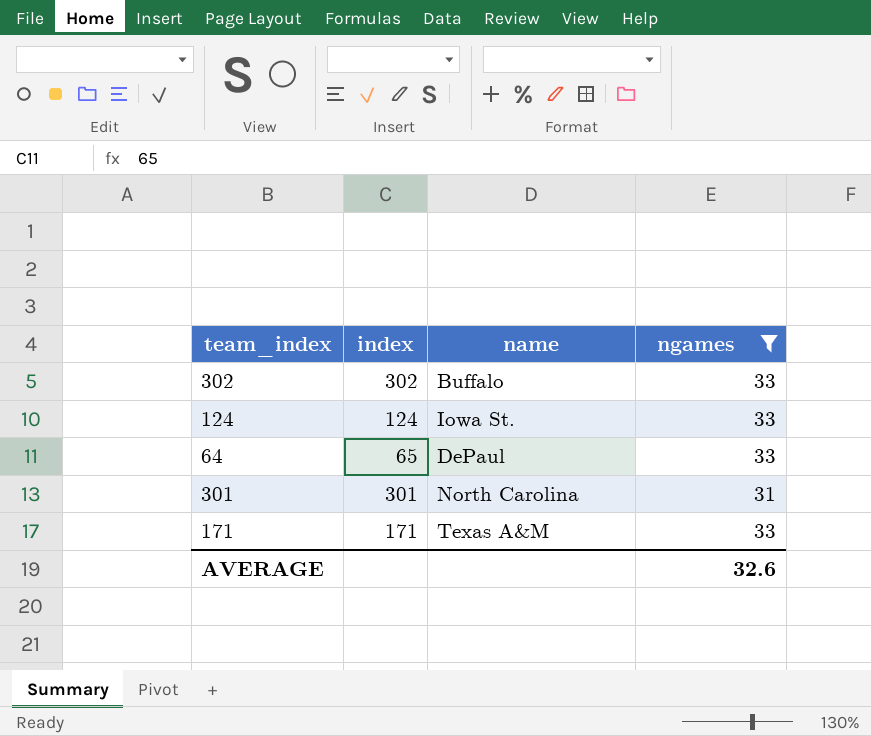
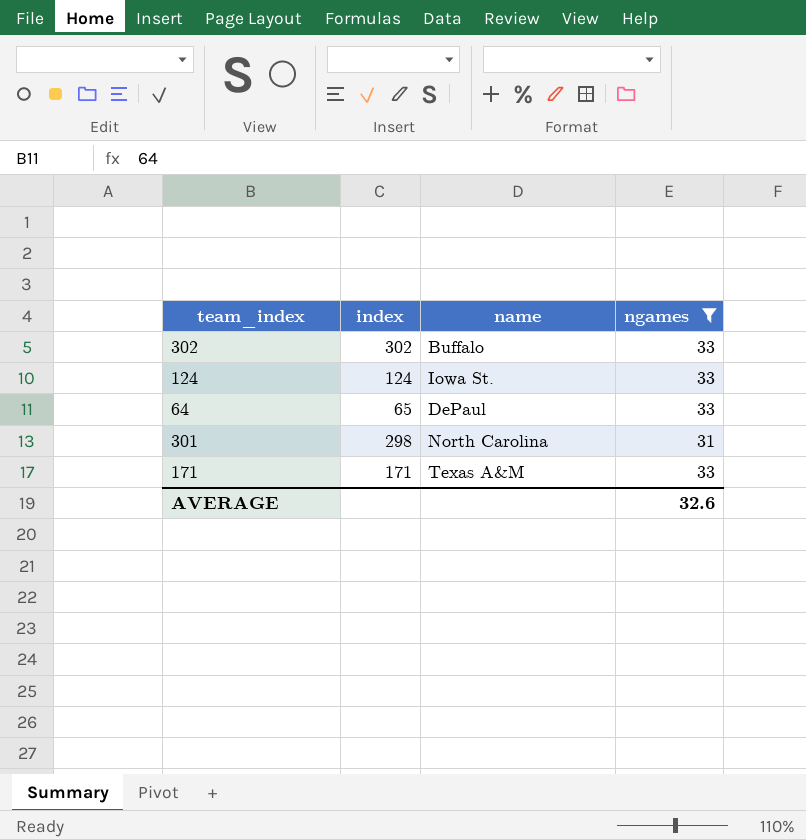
301 | index: 301 -> 298

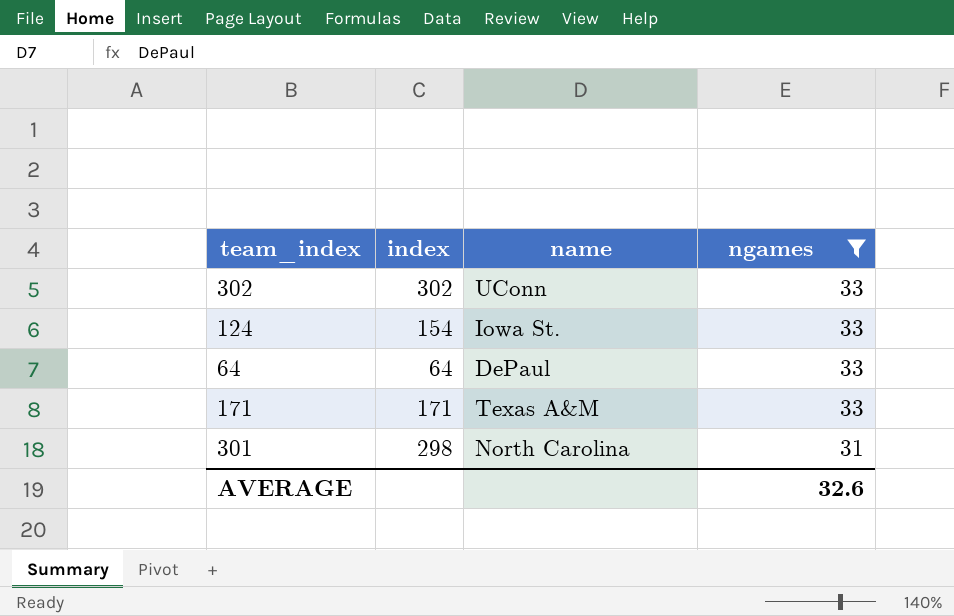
row order: none -> ngames descending
302 | name: Buffalo -> UConn
124 | index: 124 -> 154
64 | index: 65 -> 64

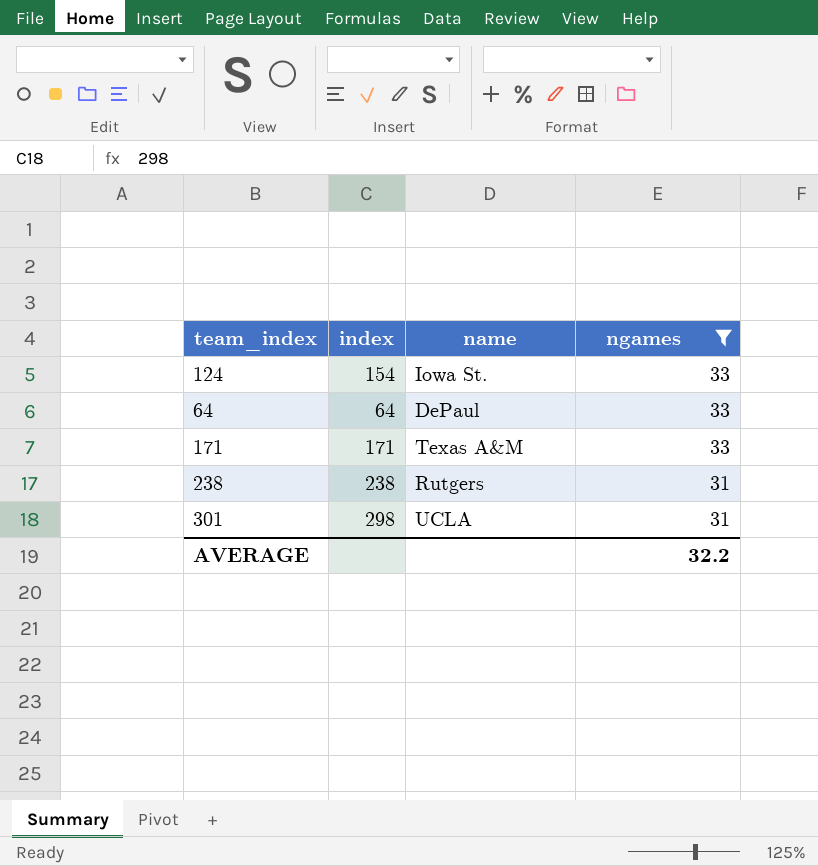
row 302: 302 | UConn | 33 -> none
row 238: none -> 238 | Rutgers | 31
301 | name: North Carolina -> UCLA
AVERAGE | ngames: 32.6 -> 32.2

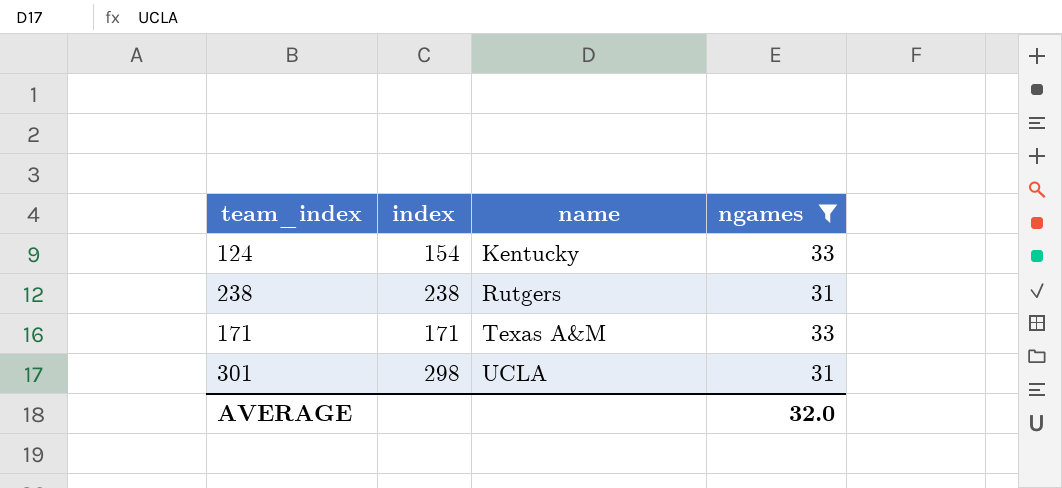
row order: ngames descending -> name ascending
row 64: 64 | DePaul | 33 -> none
124 | name: Iowa St. -> Kentucky
AVERAGE | ngames: 32.2 -> 32.0

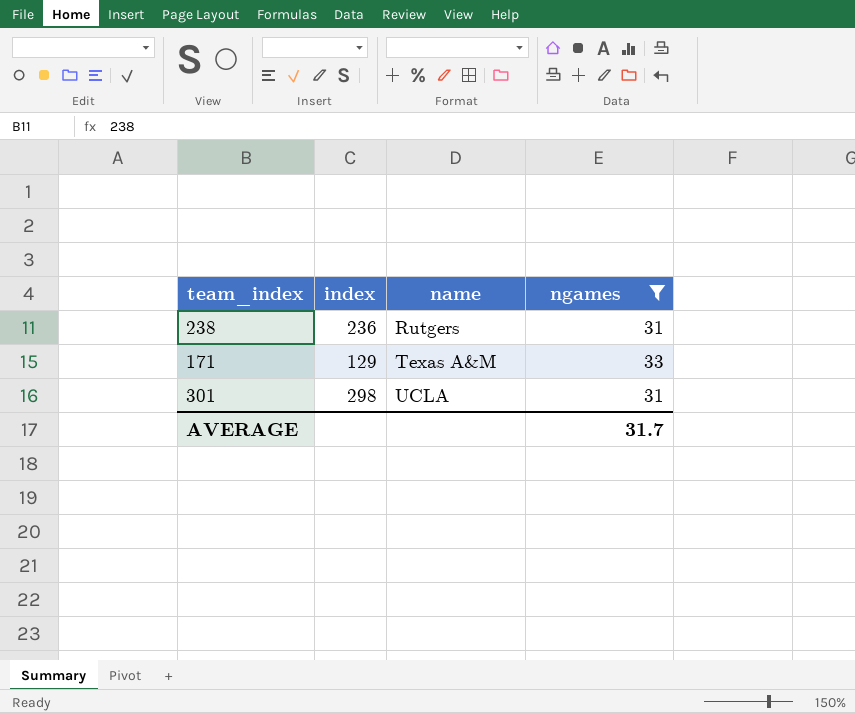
row 124: 154 | Kentucky | 33 -> none
238 | index: 238 -> 236
171 | index: 171 -> 129
AVERAGE | ngames: 32.0 -> 31.7

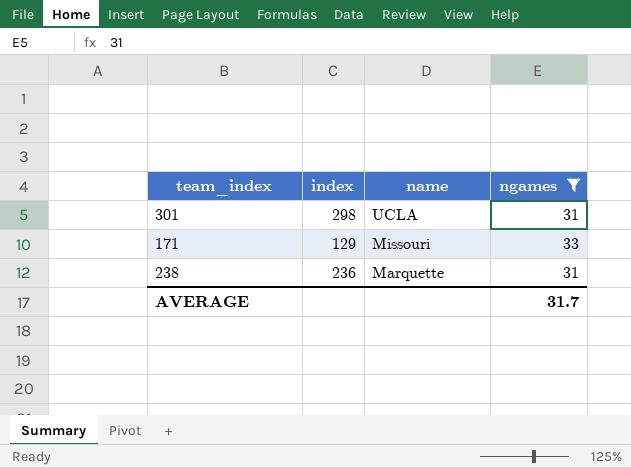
row order: name ascending -> name descending
171 | name: Texas A&M -> Missouri
238 | name: Rutgers -> Marquette

